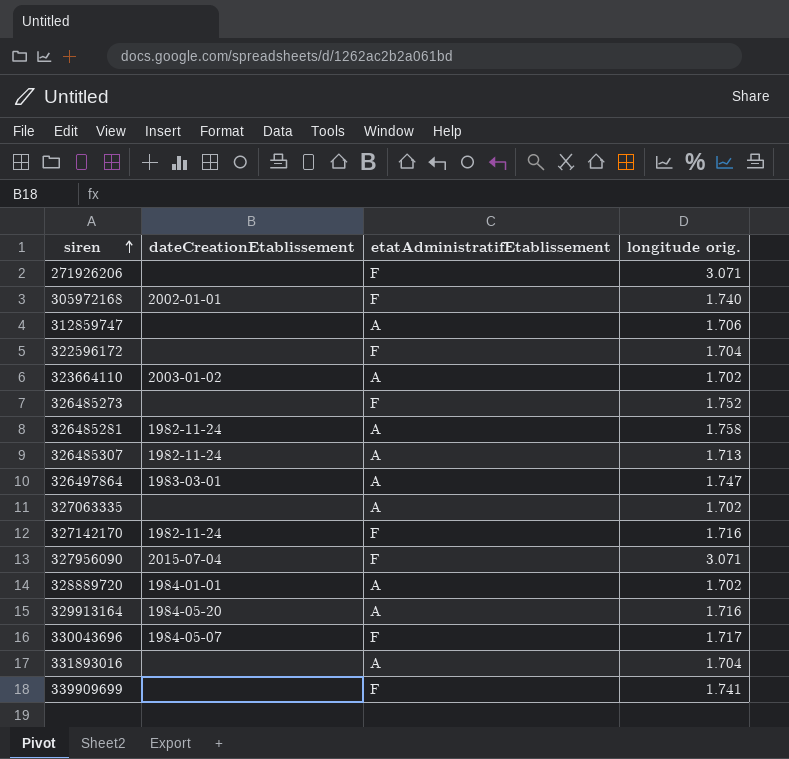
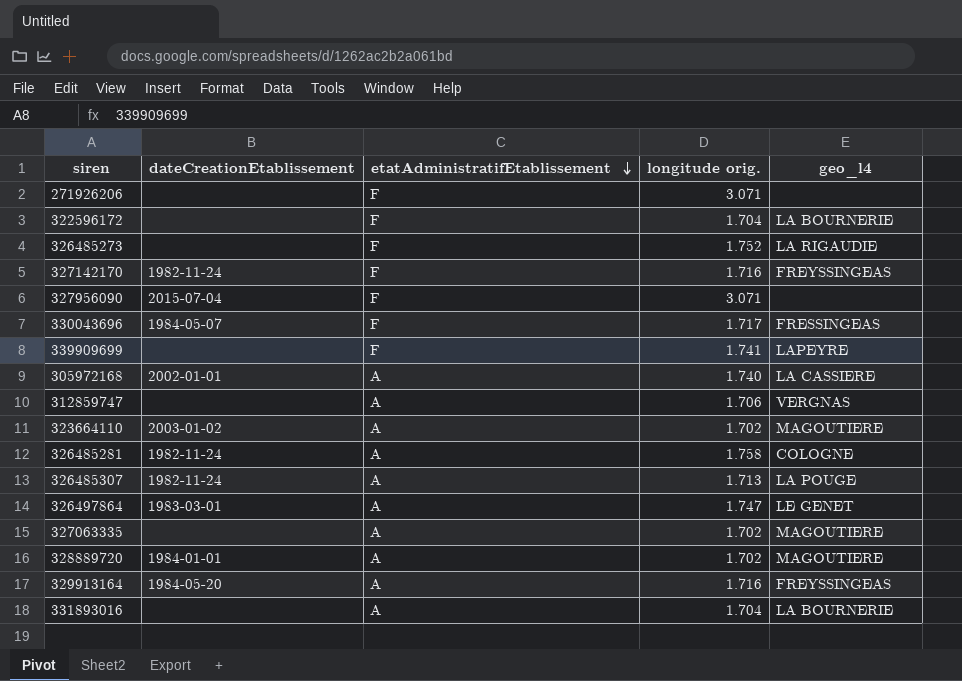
row order: siren ascending -> etatAdministratifEtablissement descending
column geo_l4 | position: none -> 5
305972168 | etatAdministratifEtablissement: F -> A

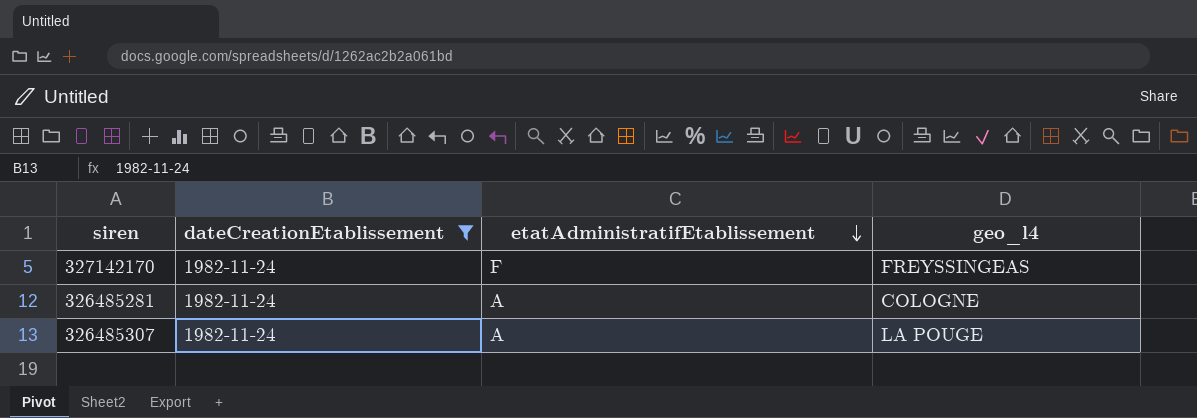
filter: none -> dateCreationEtablissement = 1982-11-24
column longitude orig. | position: 4 -> none

